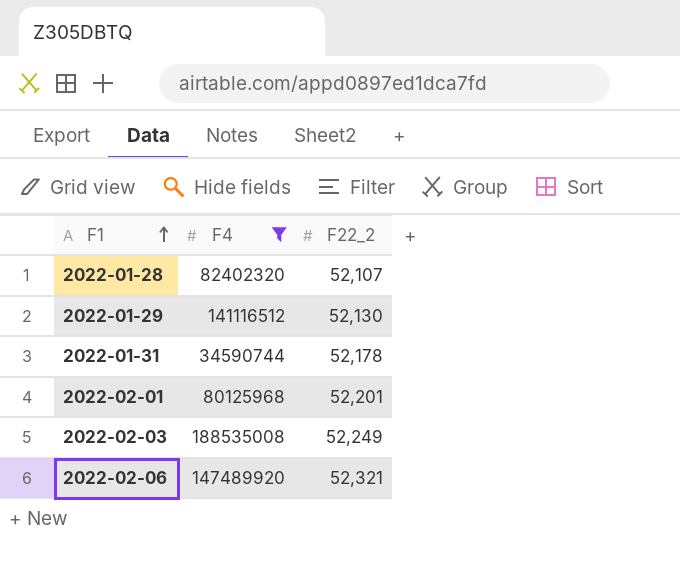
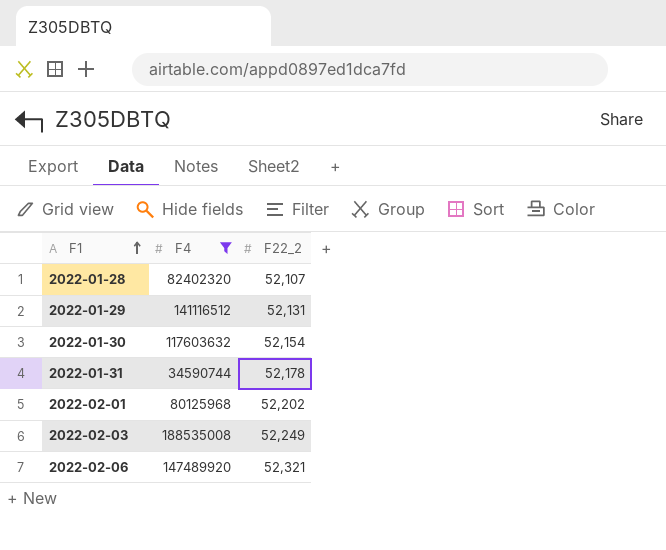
2022-01-29 | F22_2: 52,130 -> 52,131
row 2022-01-30: none -> 117603632 | 52,154
2022-02-01 | F22_2: 52,201 -> 52,202

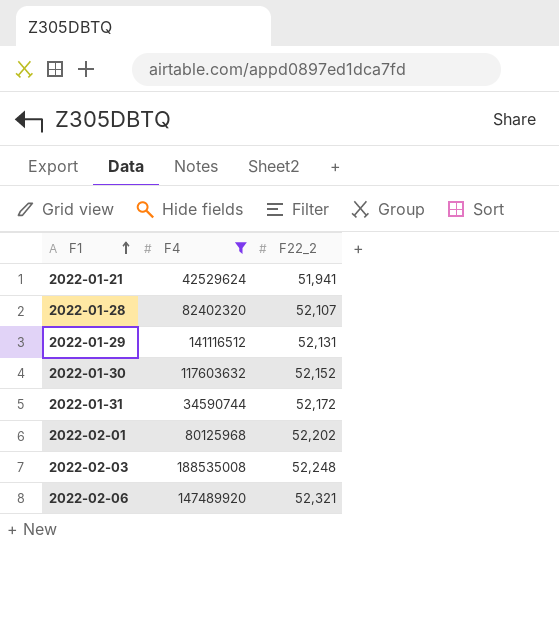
row 2022-01-21: none -> 42529624 | 51,941
2022-01-30 | F22_2: 52,154 -> 52,152
2022-01-31 | F22_2: 52,178 -> 52,172
2022-02-03 | F22_2: 52,249 -> 52,248

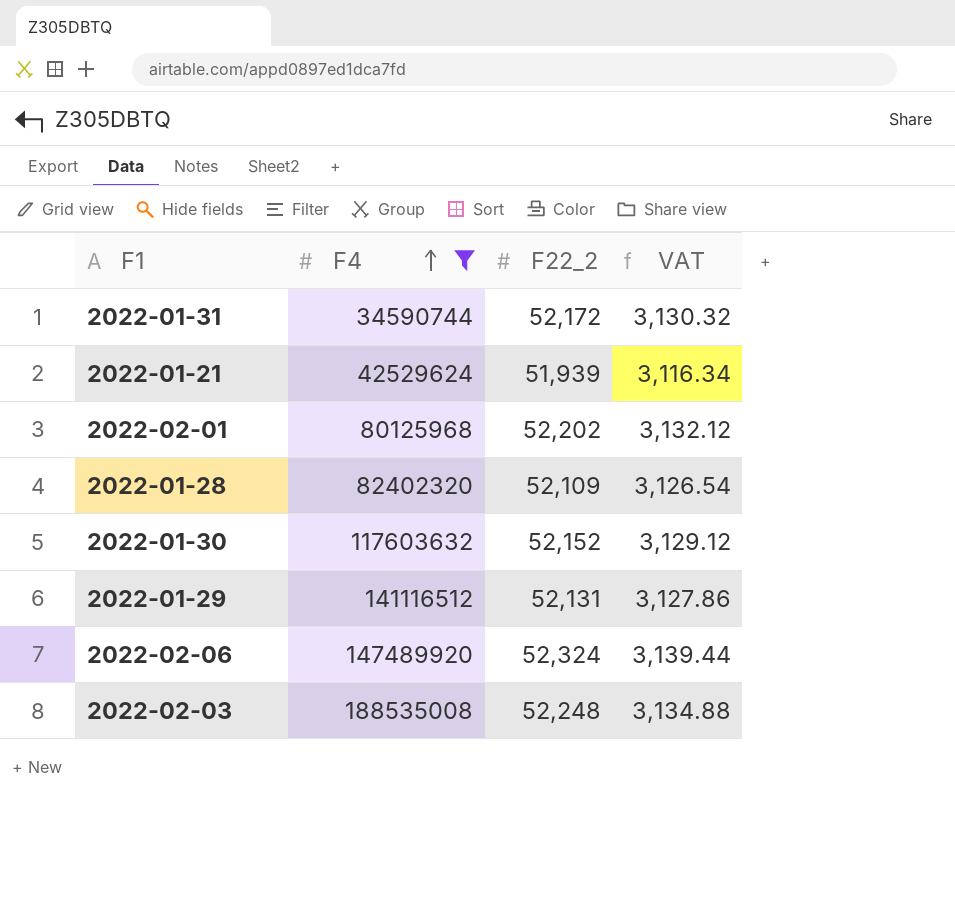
row order: F1 ascending -> F4 ascending
column VAT | formula: none -> [F22_2] * 0.06
2022-01-21 | F22_2: 51,941 -> 51,939
2022-01-28 | F22_2: 52,107 -> 52,109
2022-02-06 | F22_2: 52,321 -> 52,324

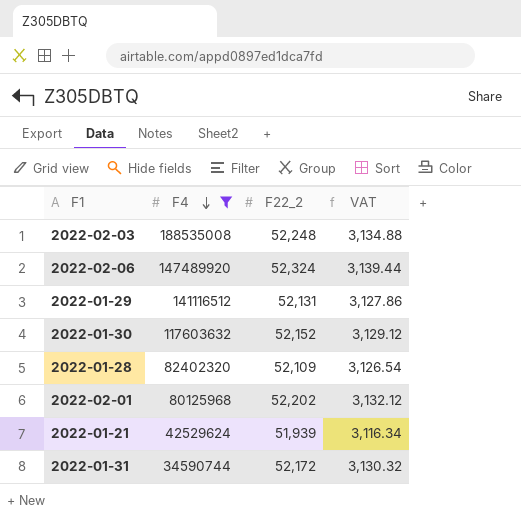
row order: F4 ascending -> F4 descending

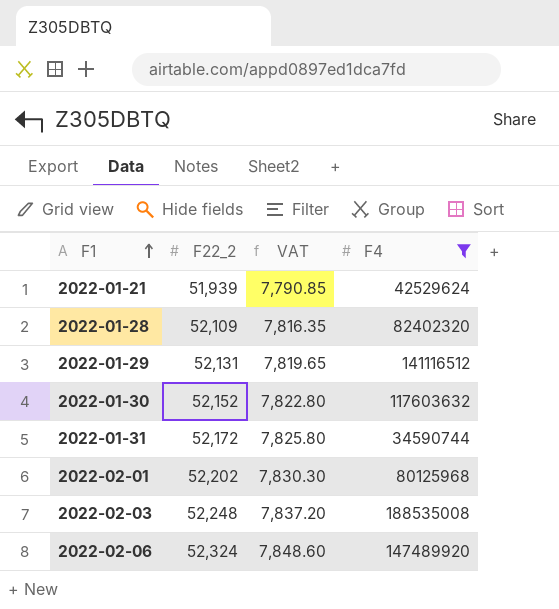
row order: F4 descending -> F1 ascending
column VAT | formula: [F22_2] * 0.06 -> [F22_2] * 0.15
column F4 | position: 2 -> 4

